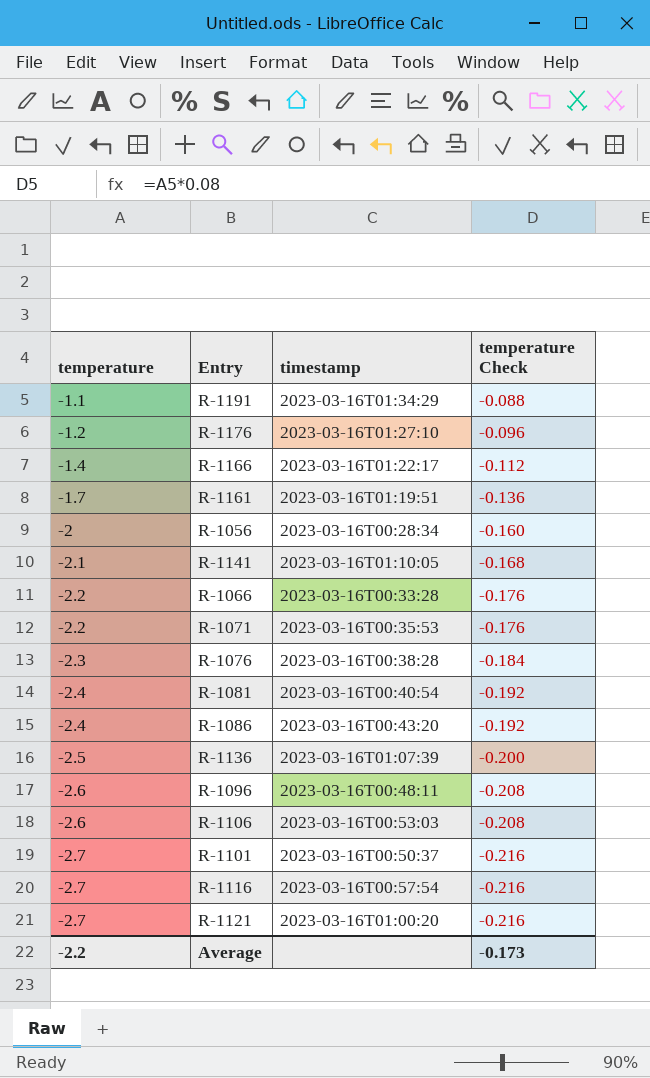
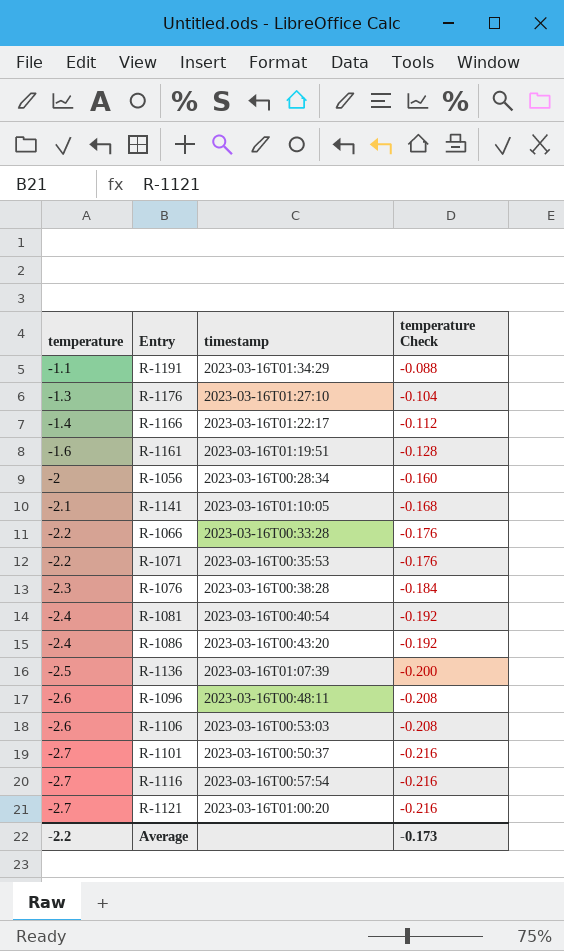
R-1176 | temperature: -1.2 -> -1.3
R-1176 | temperature Check: -0.096 -> -0.104
R-1161 | temperature: -1.7 -> -1.6
R-1161 | temperature Check: -0.136 -> -0.128

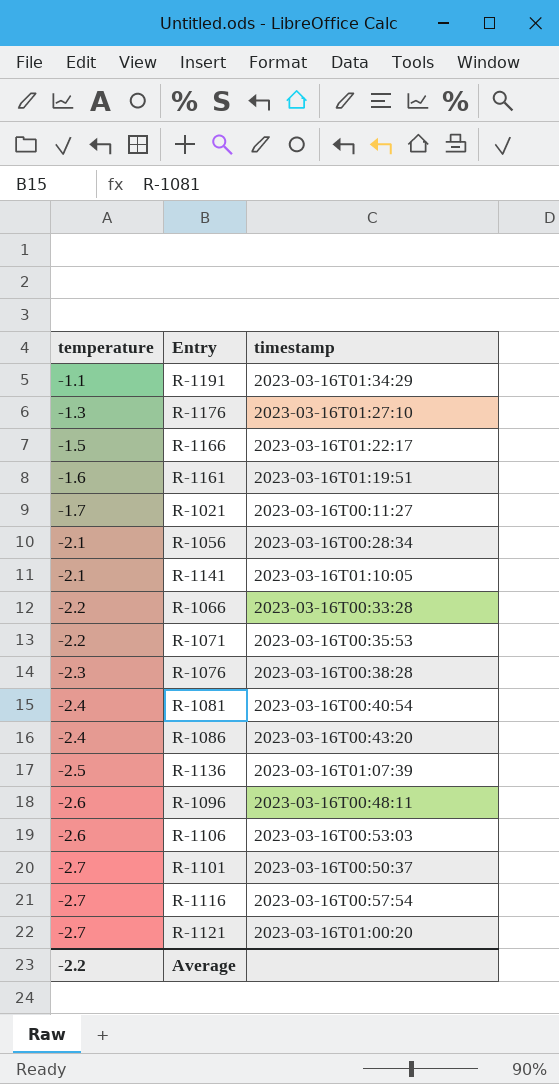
column temperature Check | formula: [temperature] * 0.08 -> none
R-1166 | temperature: -1.4 -> -1.5
row R-1021: none -> -1.7 | 2023-03-16T00:11:27
R-1056 | temperature: -2 -> -2.1

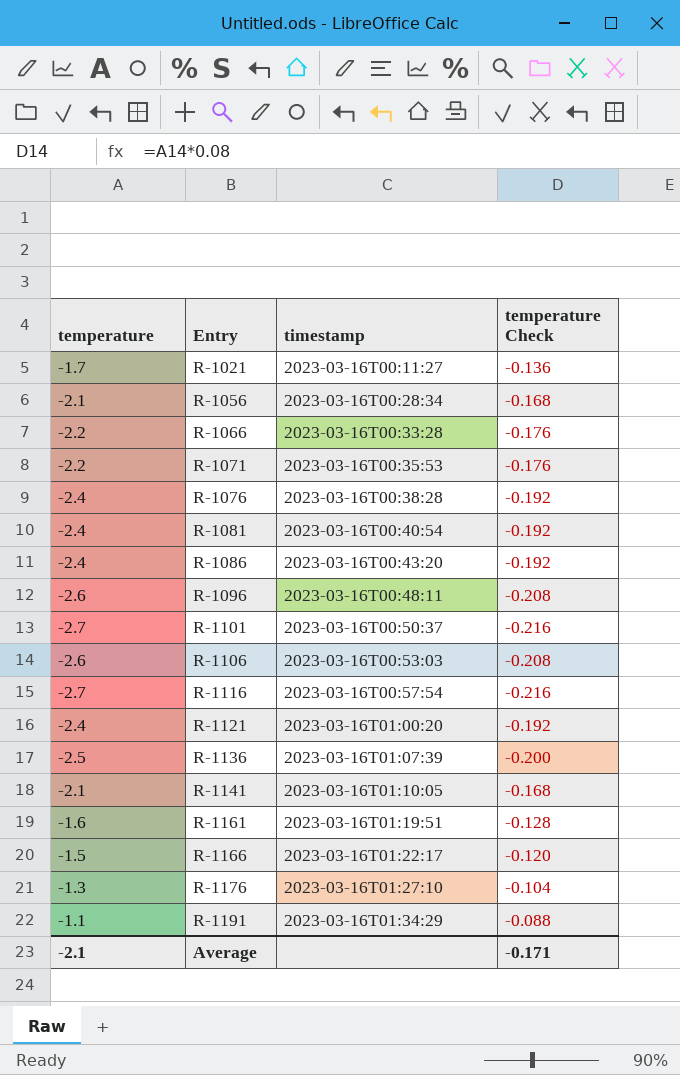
row order: temperature descending -> Entry ascending
column temperature Check | formula: none -> [temperature] * 0.08
R-1076 | temperature: -2.3 -> -2.4
R-1121 | temperature: -2.7 -> -2.4
Average | temperature: -2.2 -> -2.1

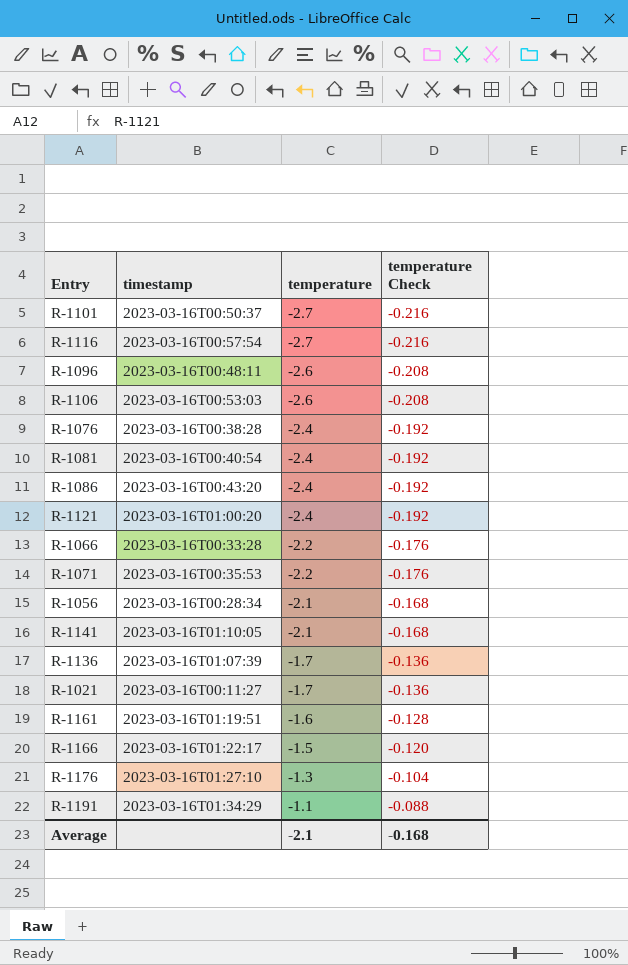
row order: Entry ascending -> temperature ascending
column temperature | position: 1 -> 3
R-1136 | temperature: -2.5 -> -1.7
R-1136 | temperature Check: -0.200 -> -0.136
Average | temperature Check: -0.171 -> -0.168

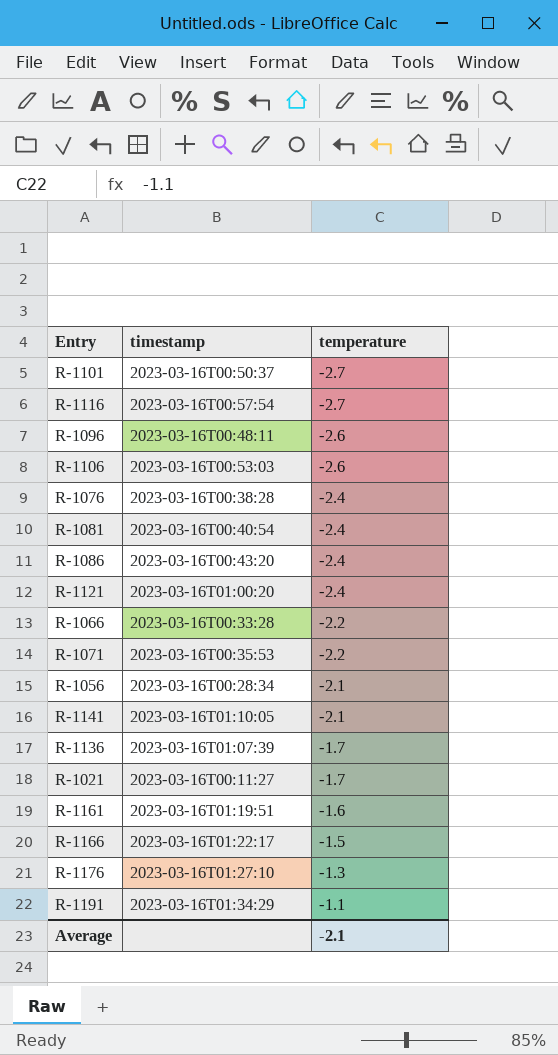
column temperature Check | formula: [temperature] * 0.08 -> none

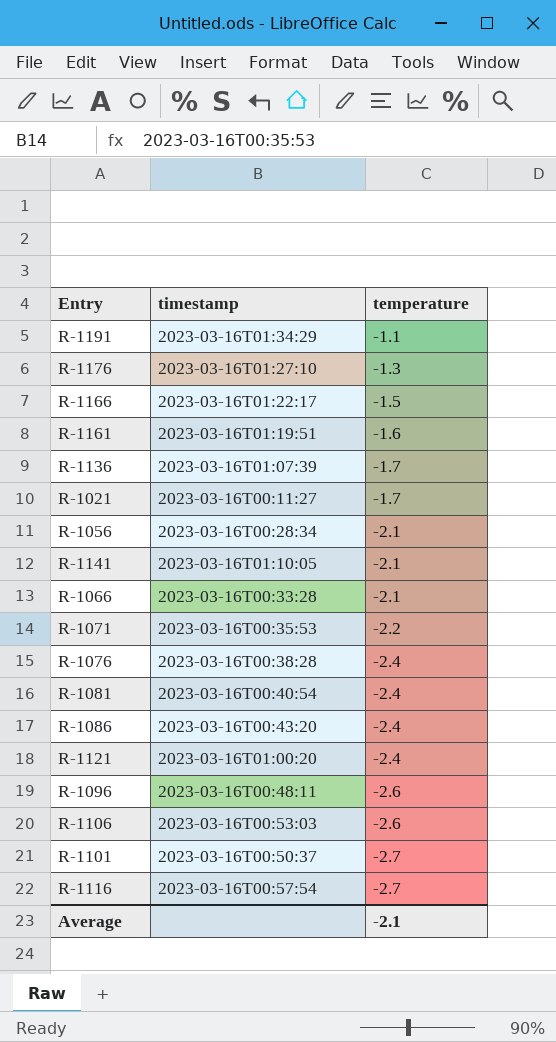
row order: temperature ascending -> temperature descending
R-1066 | temperature: -2.2 -> -2.1

